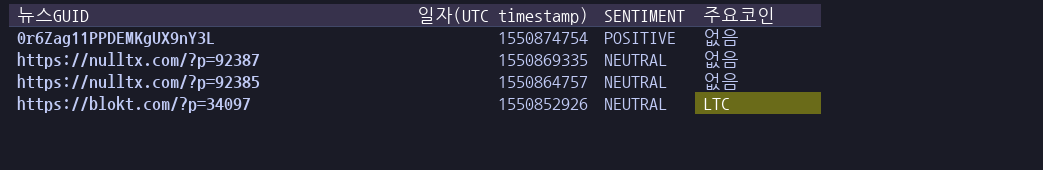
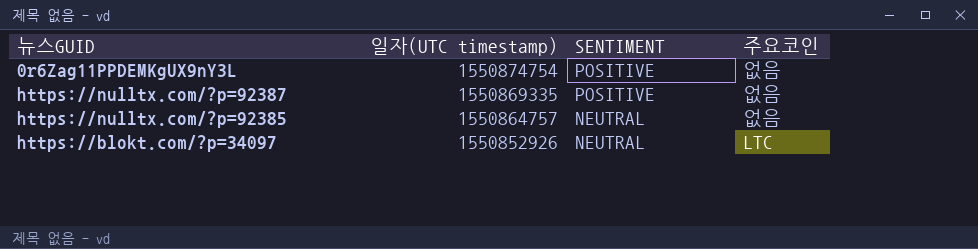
https://nulltx.com/?p=92387 | SENTIMENT: NEUTRAL -> POSITIVE

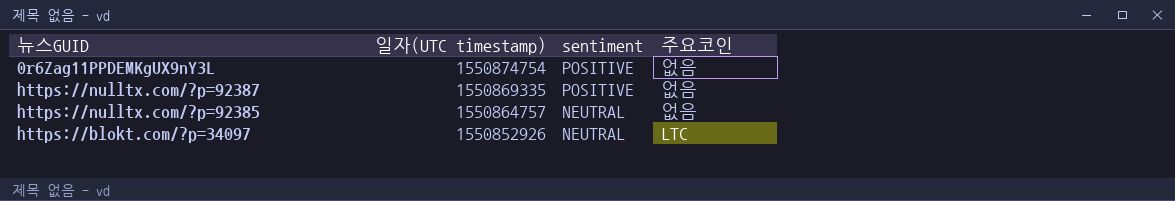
column name: SENTIMENT -> sentiment

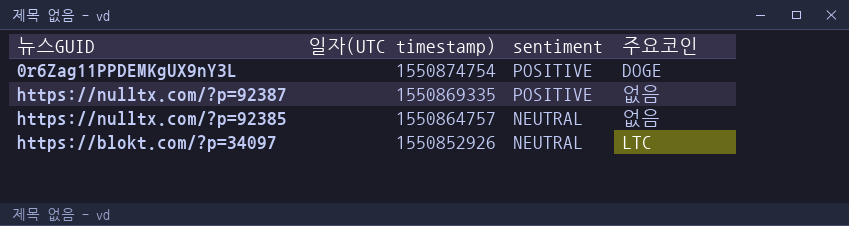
0r6Zag11PPDEMKgUX9nY3L | 주요코인: 없음 -> DOGE

